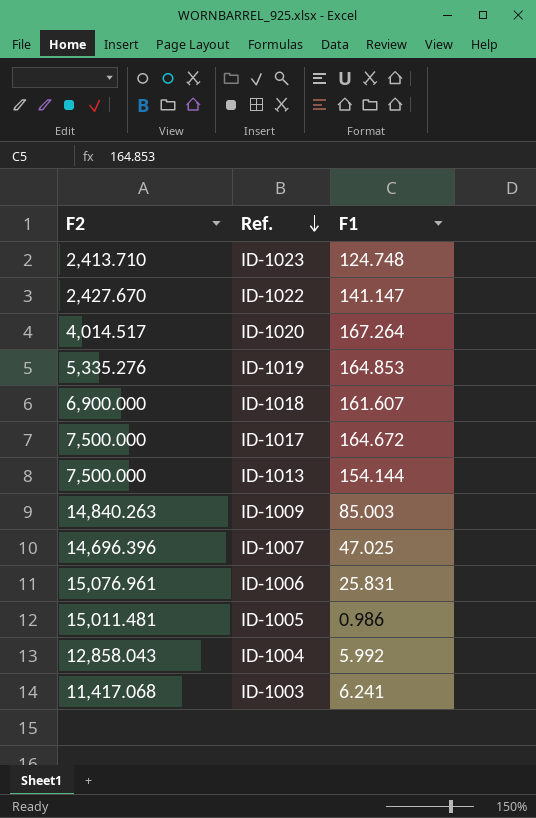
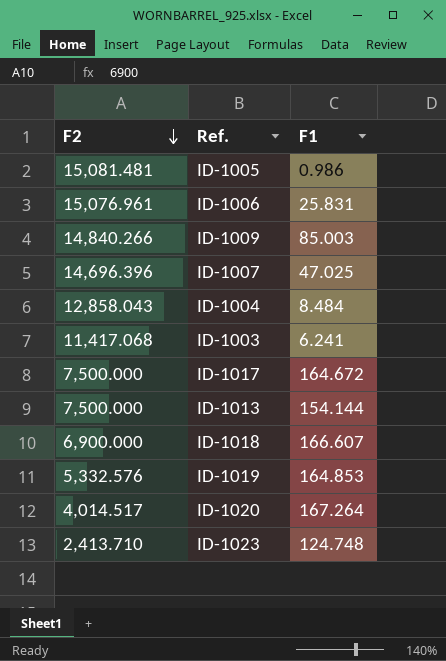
row order: Ref. descending -> F2 descending
row ID-1022: 2,427.670 | 141.147 -> none
ID-1005 | F2: 15,011.481 -> 15,081.481
ID-1009 | F2: 14,840.263 -> 14,840.266
ID-1004 | F1: 5.992 -> 8.484
ID-1018 | F1: 161.607 -> 166.607
ID-1019 | F2: 5,335.276 -> 5,332.576

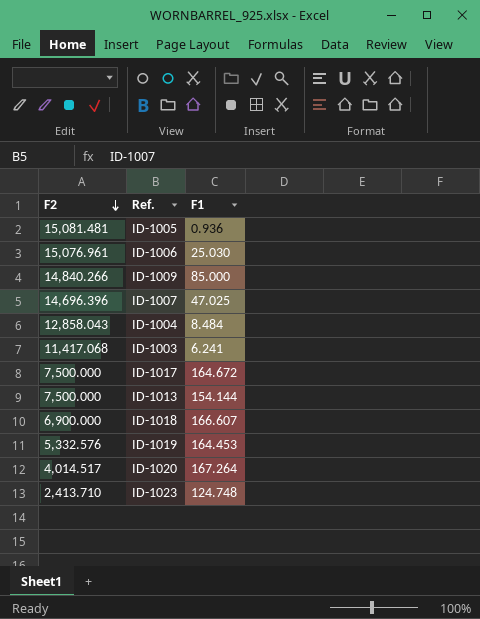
ID-1005 | F1: 0.986 -> 0.936
ID-1006 | F1: 25.831 -> 25.030
ID-1009 | F1: 85.003 -> 85.000
ID-1019 | F1: 164.853 -> 164.453

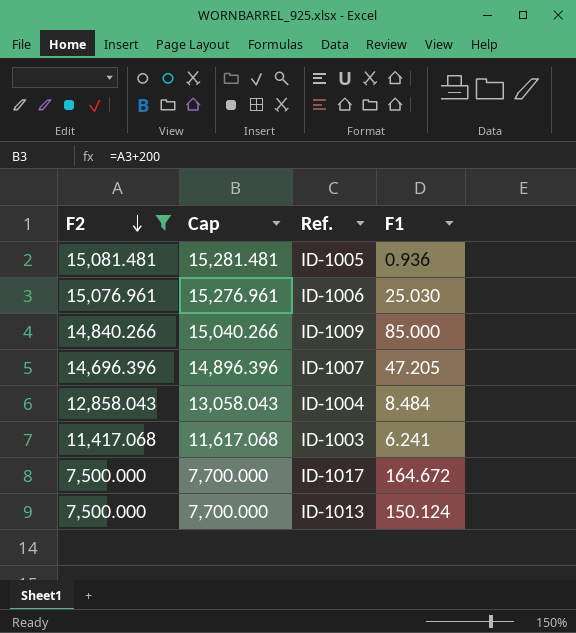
filter: none -> F2 >= 7,500.000
column Cap | formula: none -> [F2] + 200
ID-1007 | F1: 47.025 -> 47.205
ID-1013 | F1: 154.144 -> 150.124

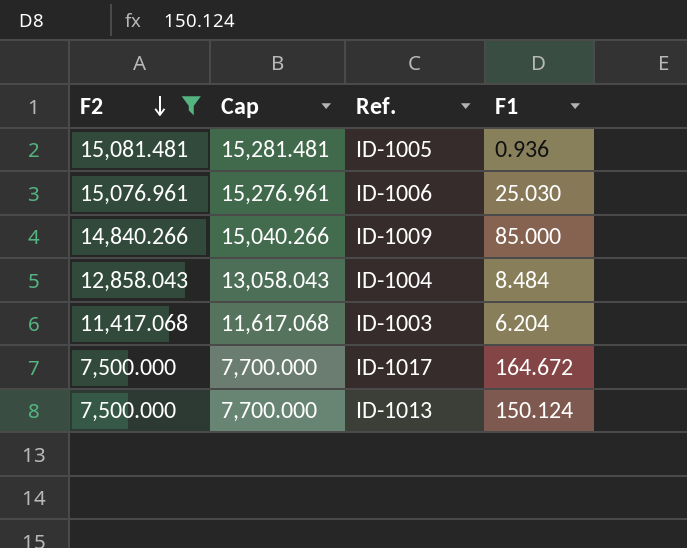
row ID-1007: 14,696.396 | 14,896.396 | 47.205 -> none
ID-1003 | F1: 6.241 -> 6.204

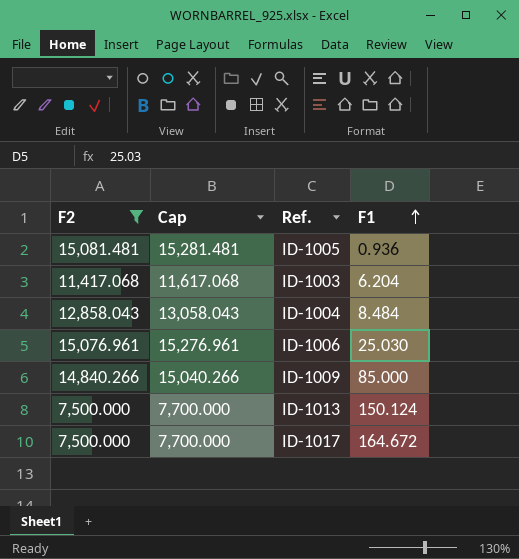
row order: F2 descending -> F1 ascending

